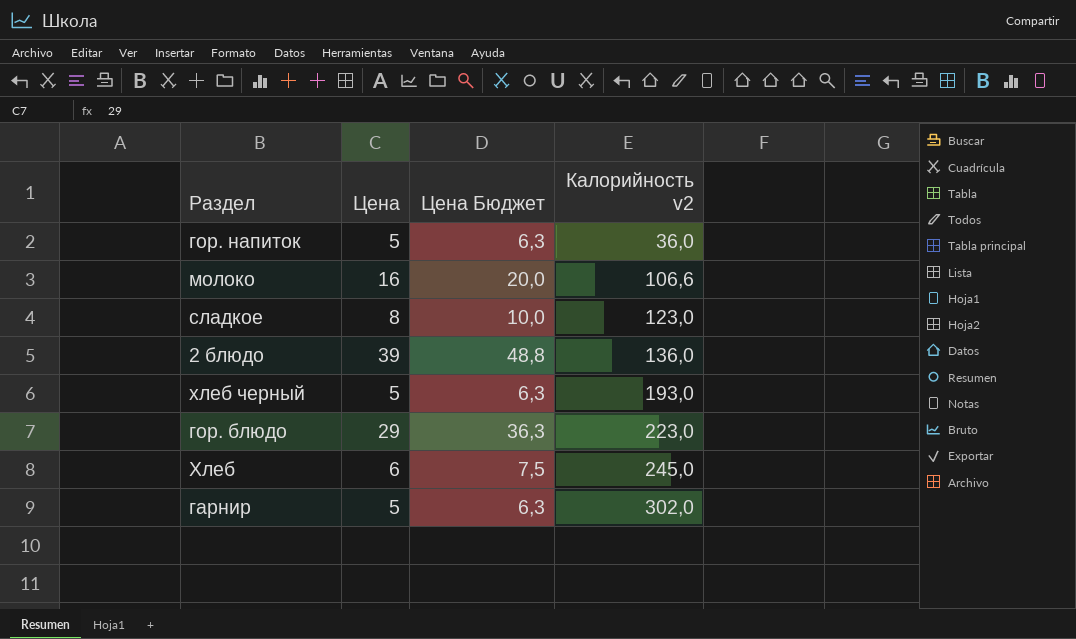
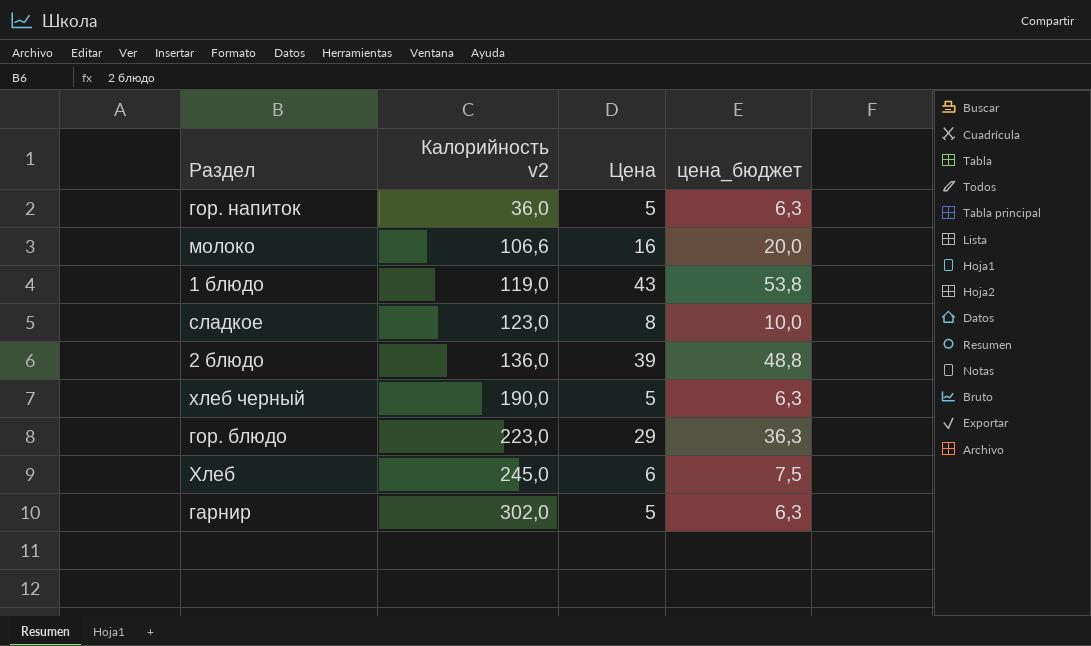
column Калорийность v2 | position: 4 -> 2
column name: Цена Бюджет -> цена_бюджет
row 1 блюдо: none -> 119,0 | 43 | 53,8
хлеб черный | Калорийность v2: 193,0 -> 190,0

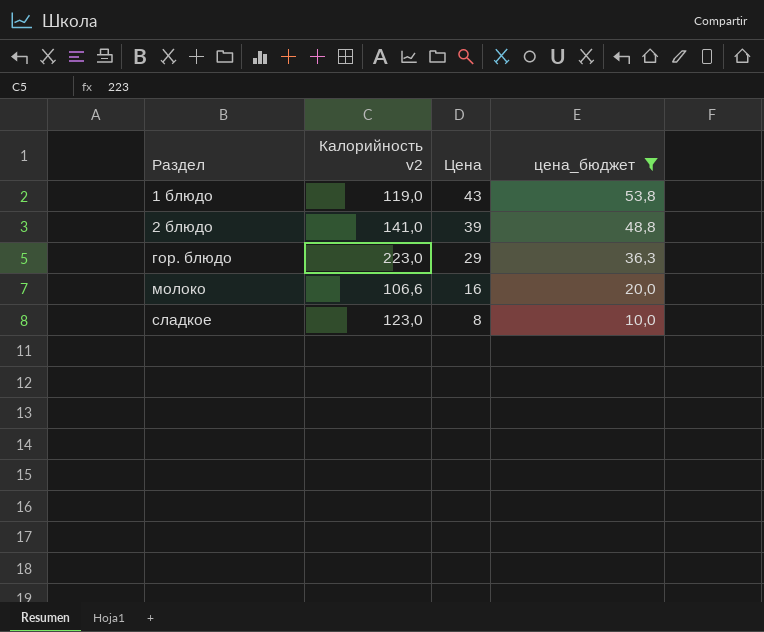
filter: none -> цена_бюджет >= 10,0
row order: Калорийность v2 ascending -> Раздел ascending
2 блюдо | Калорийность v2: 136,0 -> 141,0

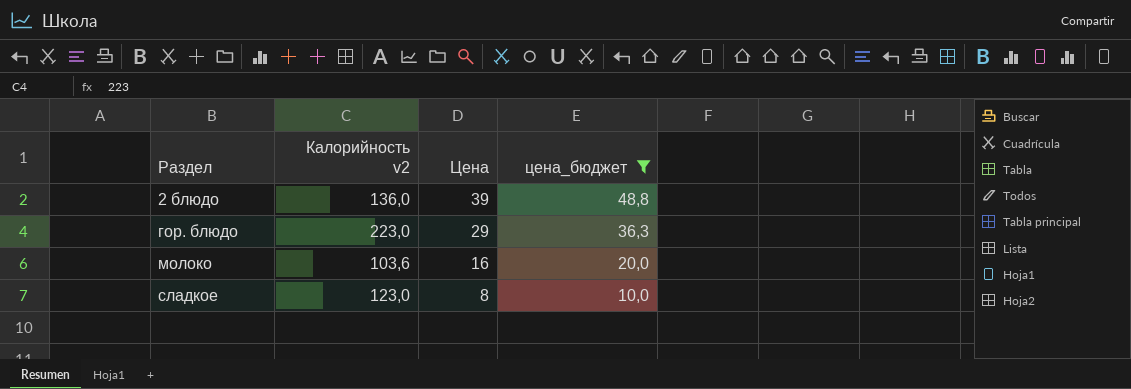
row 1 блюдо: 119,0 | 43 | 53,8 -> none
2 блюдо | Калорийность v2: 141,0 -> 136,0
молоко | Калорийность v2: 106,6 -> 103,6

